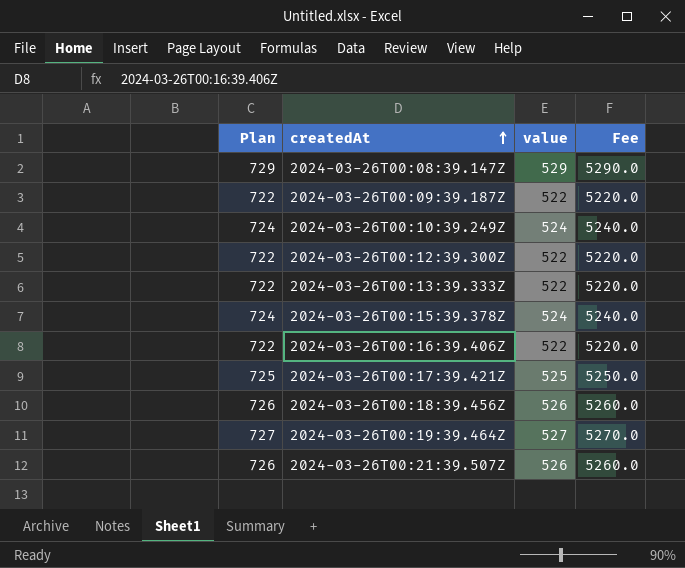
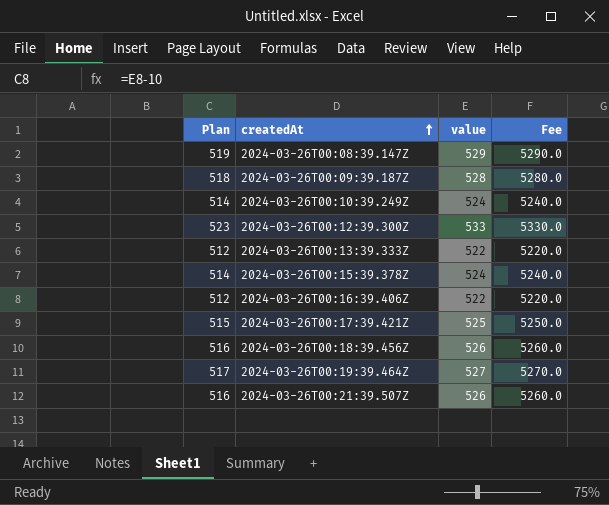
column Plan | formula: [value] + 200 -> [value] - 10
2024-03-26T00:09:39.187Z | value: 522 -> 528
2024-03-26T00:09:39.187Z | Fee: 5220.0 -> 5280.0
2024-03-26T00:12:39.300Z | value: 522 -> 533
2024-03-26T00:12:39.300Z | Fee: 5220.0 -> 5330.0

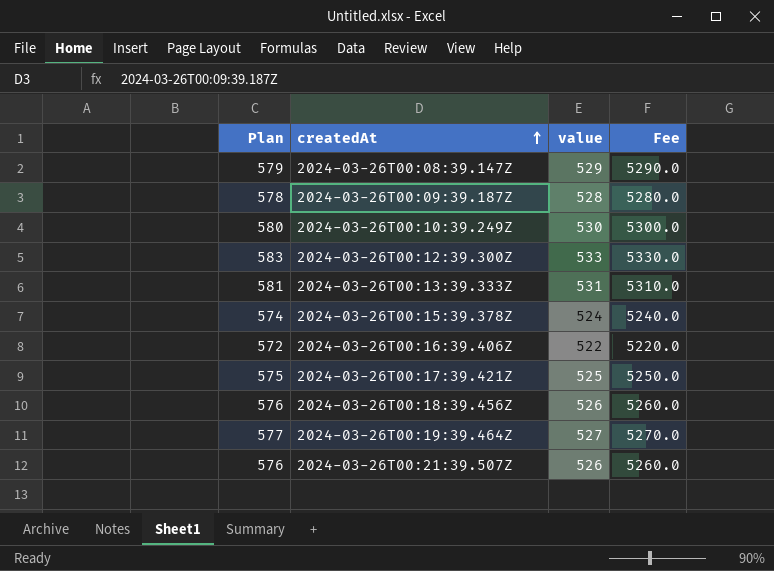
column Plan | formula: [value] - 10 -> [value] + 50
2024-03-26T00:10:39.249Z | value: 524 -> 530
2024-03-26T00:10:39.249Z | Fee: 5240.0 -> 5300.0
2024-03-26T00:13:39.333Z | value: 522 -> 531
2024-03-26T00:13:39.333Z | Fee: 5220.0 -> 5310.0

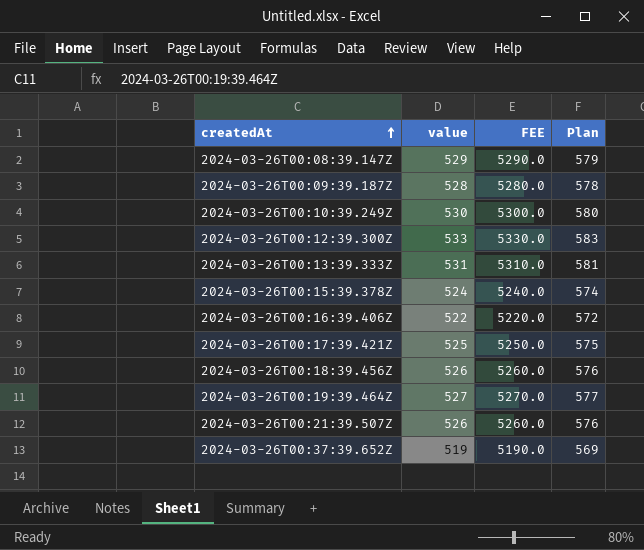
column name: Fee -> FEE
column Plan | position: 1 -> 4
row 2024-03-26T00:37:39.652Z: none -> 519 | 5190.0 | 569

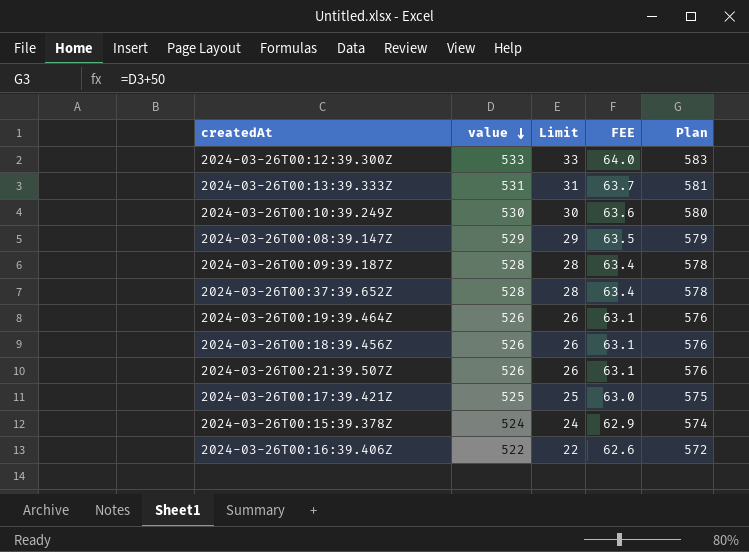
row order: createdAt ascending -> value descending
column Limit | formula: none -> [value] - 500
column FEE | formula: [value] * 10 -> [value] * 0.12
2024-03-26T00:37:39.652Z | value: 519 -> 528
2024-03-26T00:37:39.652Z | Plan: 569 -> 578
2024-03-26T00:19:39.464Z | value: 527 -> 526
2024-03-26T00:19:39.464Z | Plan: 577 -> 576

